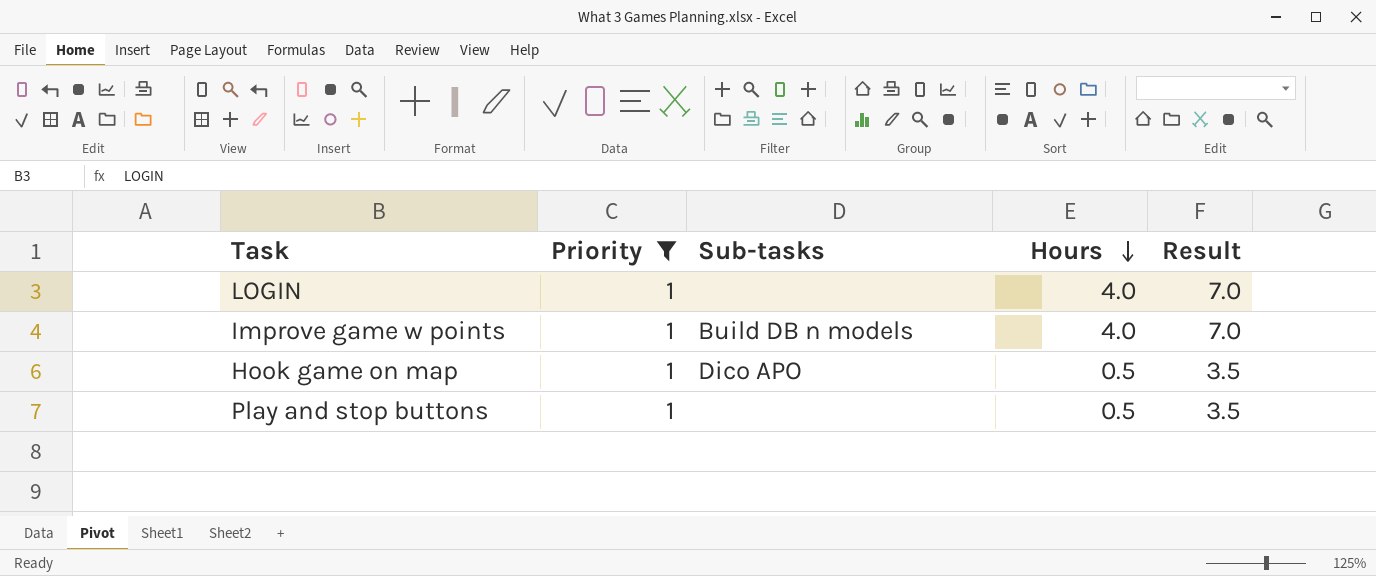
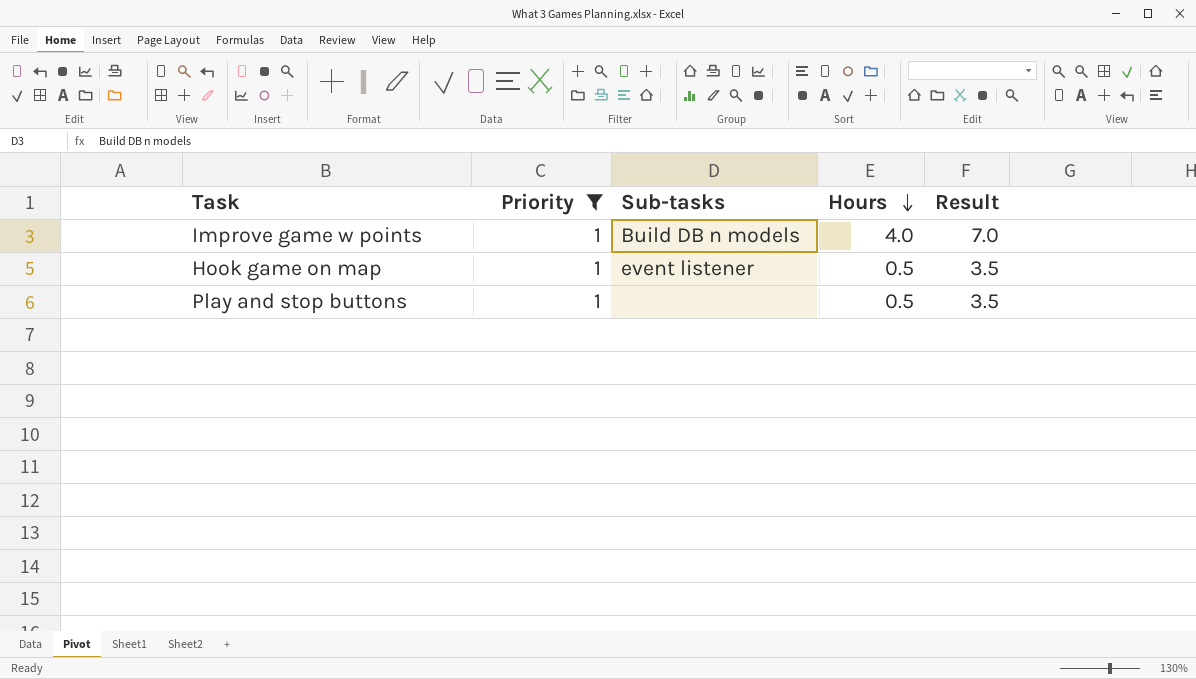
row LOGIN: 1 | none | 4.0 | 7.0 -> none
Hook game on map | Sub-tasks: Dico APO -> event listener

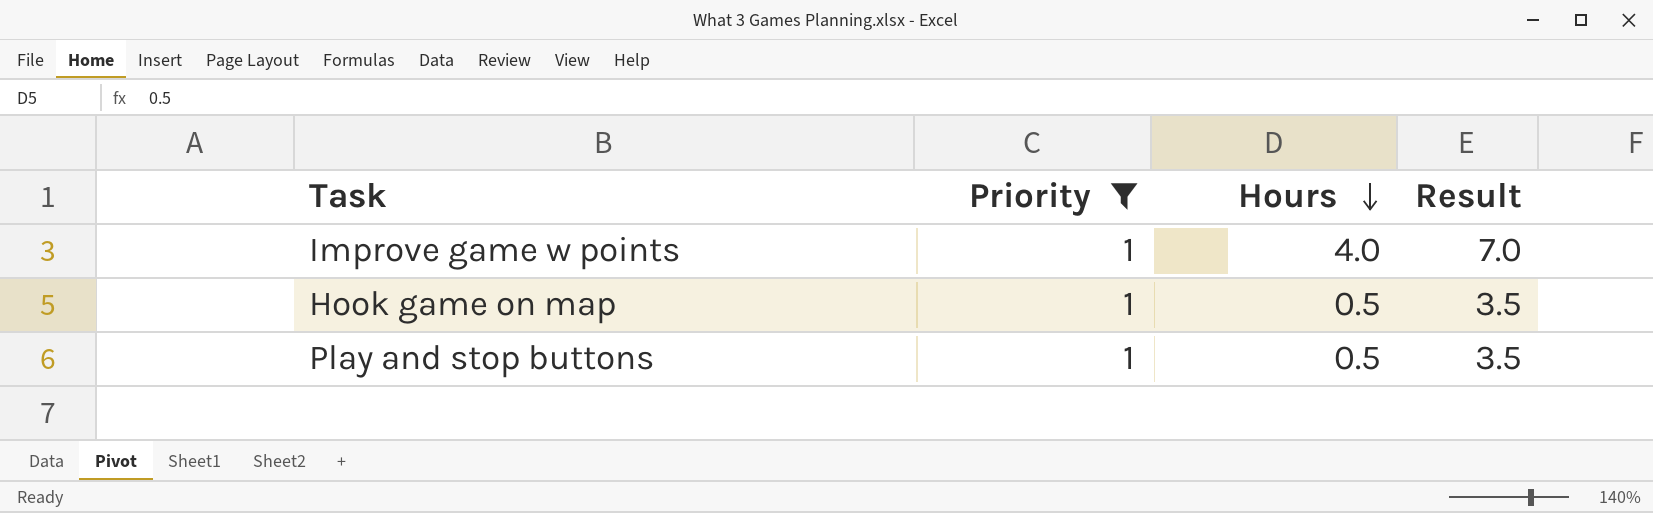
column Sub-tasks | position: 3 -> none

